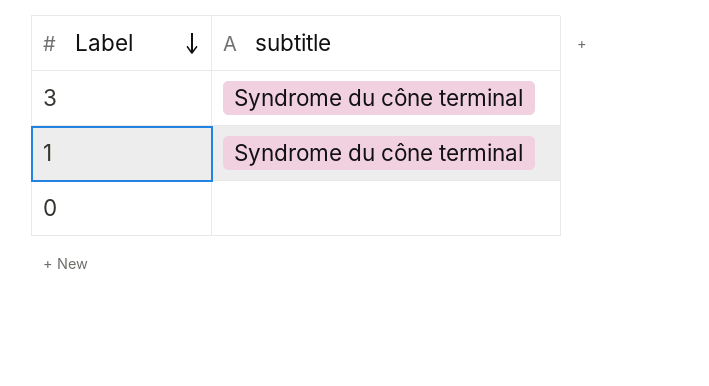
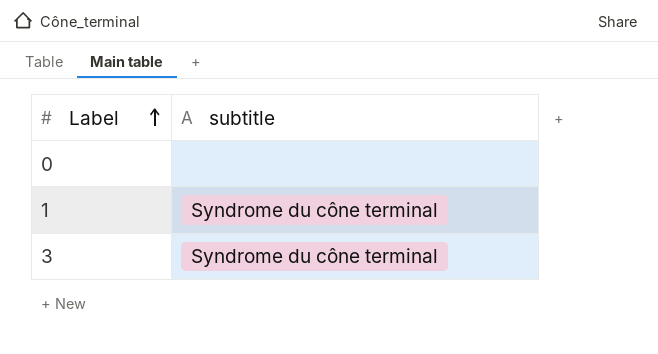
row order: Label descending -> Label ascending

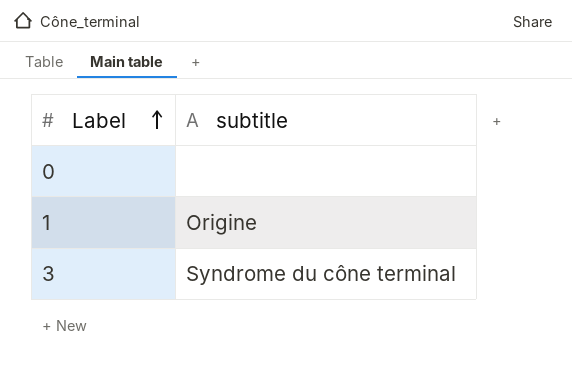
1 | subtitle: Syndrome du cône terminal -> Origine

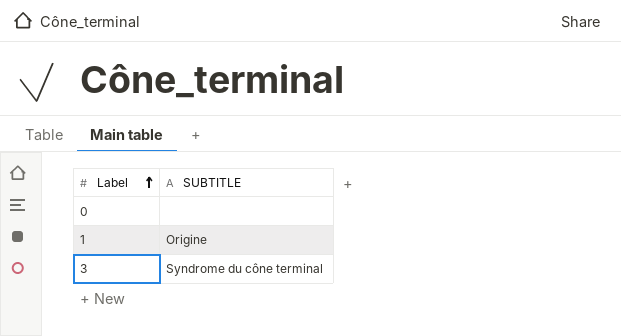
column name: subtitle -> SUBTITLE

